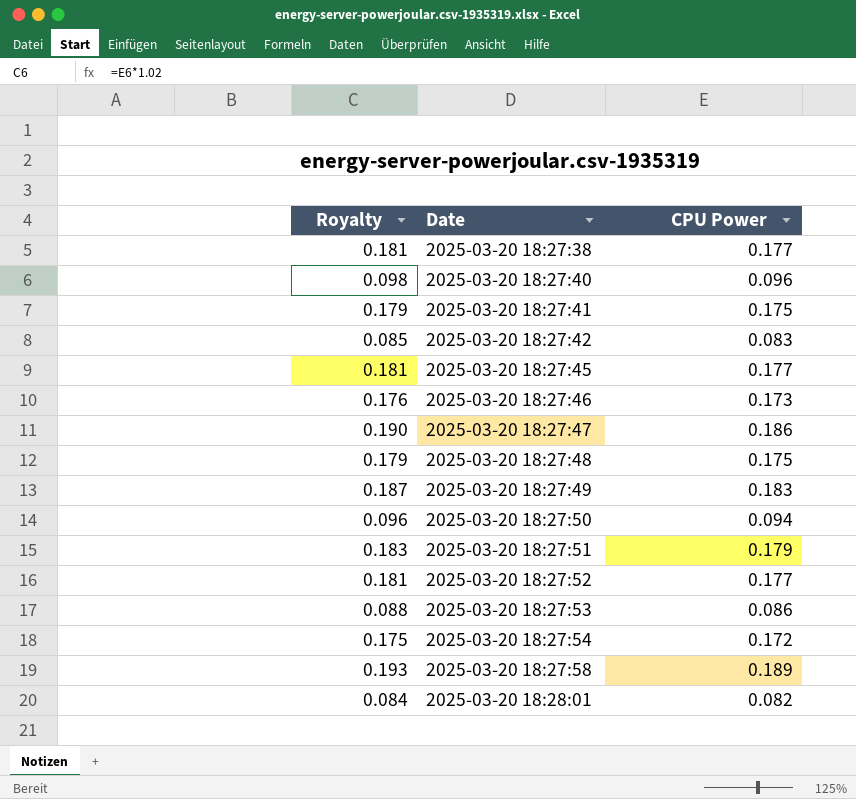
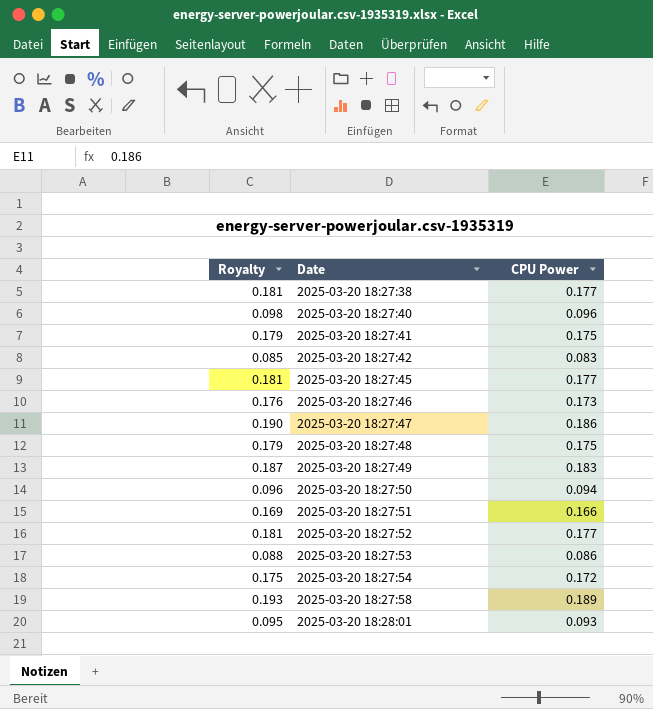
2025-03-20 18:27:51 | Royalty: 0.183 -> 0.169
2025-03-20 18:27:51 | CPU Power: 0.179 -> 0.166
2025-03-20 18:28:01 | Royalty: 0.084 -> 0.095
2025-03-20 18:28:01 | CPU Power: 0.082 -> 0.093

